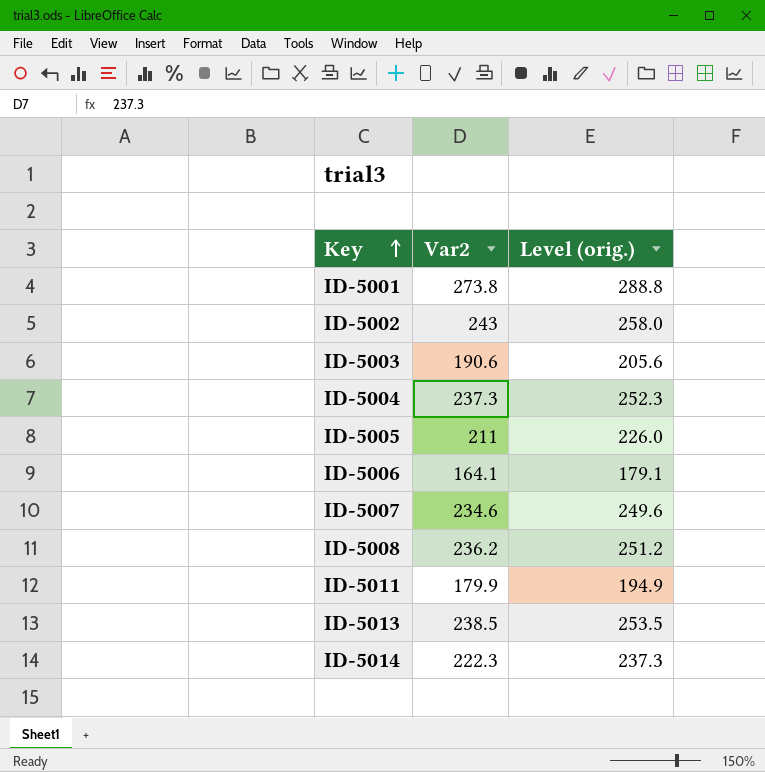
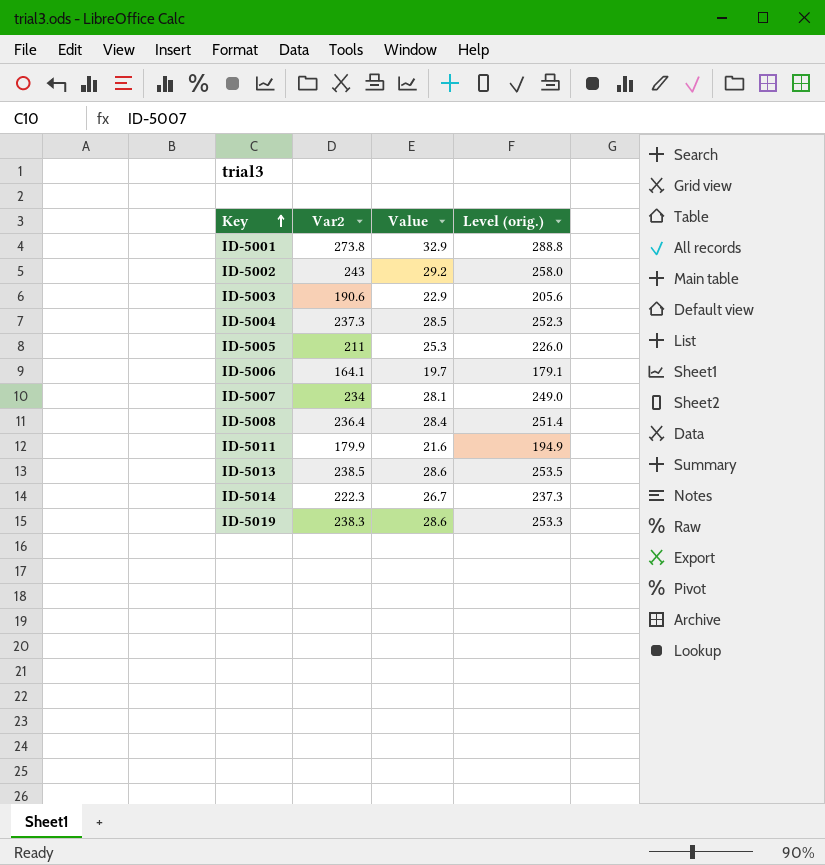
column Value | formula: none -> [Var2] * 0.12
ID-5007 | Var2: 234.6 -> 234
ID-5007 | Level (orig.): 249.6 -> 249.0
ID-5008 | Var2: 236.2 -> 236.4
ID-5008 | Level (orig.): 251.2 -> 251.4
row ID-5019: none -> 238.3 | 28.6 | 253.3

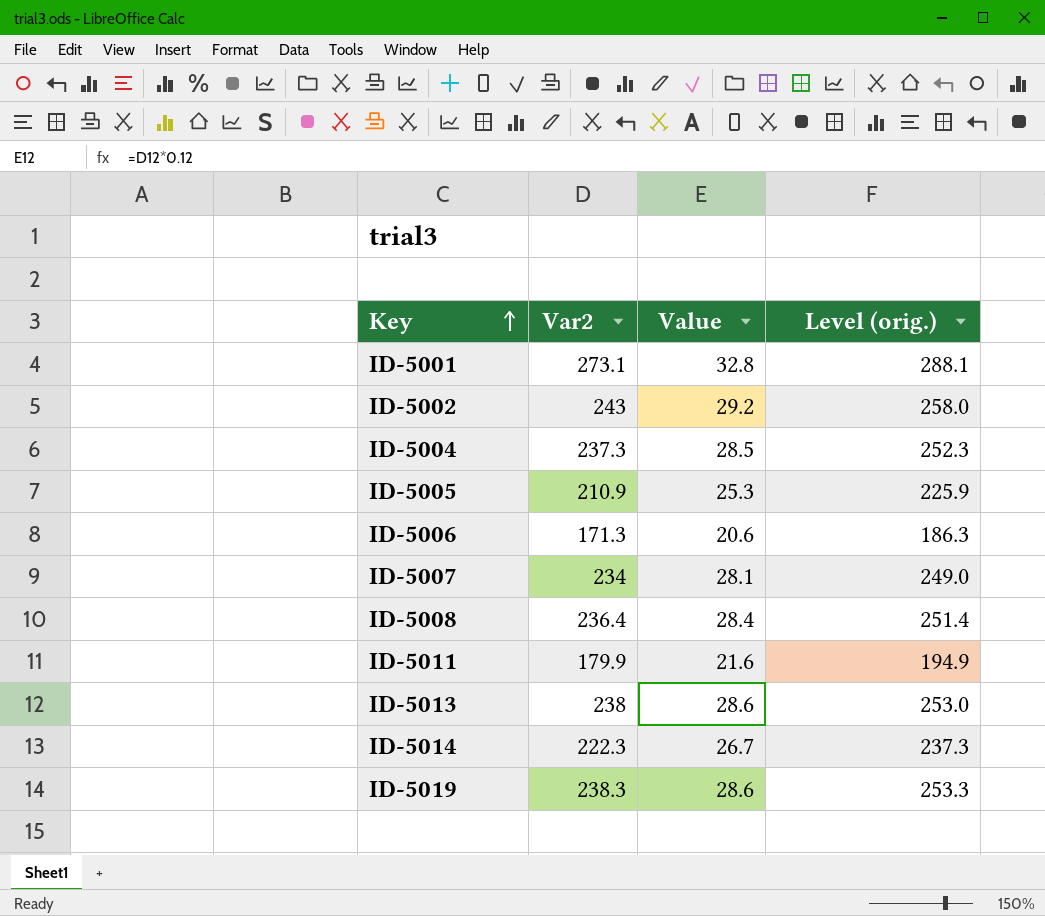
row ID-5003: 190.6 | 22.9 | 205.6 -> none
ID-5001 | Var2: 273.8 -> 273.1
ID-5001 | Value: 32.9 -> 32.8
ID-5001 | Level (orig.): 288.8 -> 288.1
ID-5005 | Var2: 211 -> 210.9
ID-5005 | Level (orig.): 226.0 -> 225.9
ID-5006 | Var2: 164.1 -> 171.3
ID-5006 | Value: 19.7 -> 20.6
ID-5006 | Level (orig.): 179.1 -> 186.3
ID-5013 | Var2: 238.5 -> 238
ID-5013 | Level (orig.): 253.5 -> 253.0

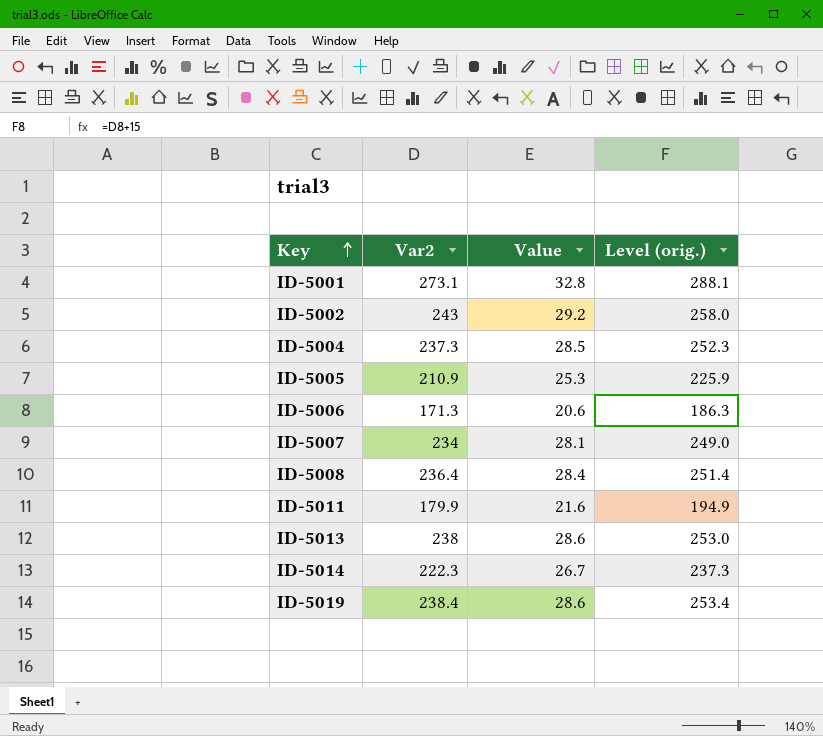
ID-5019 | Var2: 238.3 -> 238.4
ID-5019 | Level (orig.): 253.3 -> 253.4

